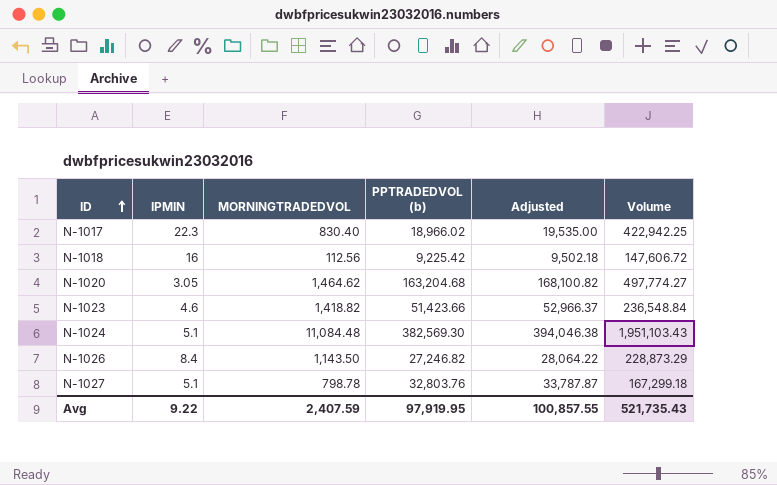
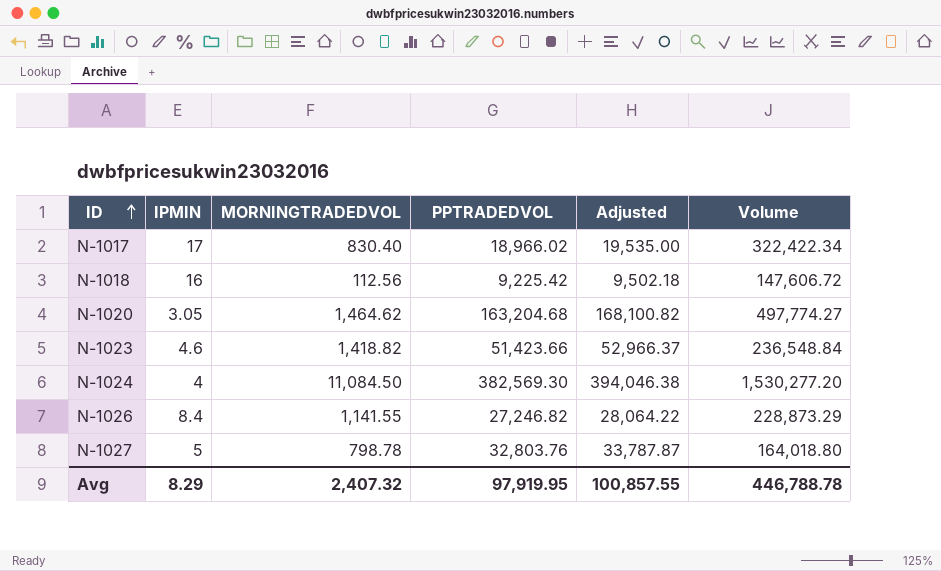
column name: PPTRADEDVOL (b) -> PPTRADEDVOL
N-1017 | IPMIN: 22.3 -> 17
N-1017 | Volume: 422,942.25 -> 322,422.34
N-1024 | IPMIN: 5.1 -> 4
N-1024 | MORNINGTRADEDVOL: 11,084.48 -> 11,084.50
N-1024 | Volume: 1,951,103.43 -> 1,530,277.20
N-1026 | MORNINGTRADEDVOL: 1,143.50 -> 1,141.55
N-1027 | IPMIN: 5.1 -> 5
N-1027 | Volume: 167,299.18 -> 164,018.80
Avg | IPMIN: 9.22 -> 8.29
Avg | MORNINGTRADEDVOL: 2,407.59 -> 2,407.32
Avg | Volume: 521,735.43 -> 446,788.78

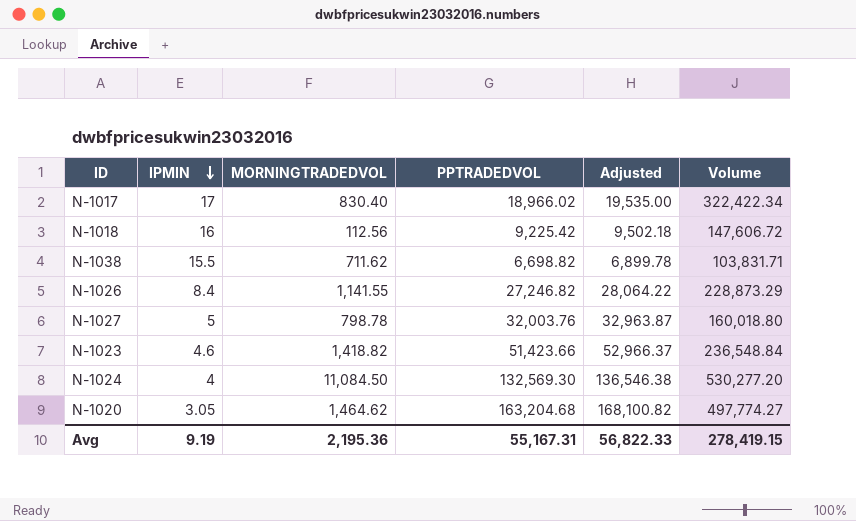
row order: ID ascending -> IPMIN descending
row N-1038: none -> 15.5 | 711.62 | 6,698.82 | 6,899.78 | 103,831.71
N-1027 | PPTRADEDVOL: 32,803.76 -> 32,003.76
N-1027 | Adjusted: 33,787.87 -> 32,963.87
N-1027 | Volume: 164,018.80 -> 160,018.80
N-1024 | PPTRADEDVOL: 382,569.30 -> 132,569.30
N-1024 | Adjusted: 394,046.38 -> 136,546.38
N-1024 | Volume: 1,530,277.20 -> 530,277.20
Avg | IPMIN: 8.29 -> 9.19
Avg | MORNINGTRADEDVOL: 2,407.32 -> 2,195.36
Avg | PPTRADEDVOL: 97,919.95 -> 55,167.31
Avg | Adjusted: 100,857.55 -> 56,822.33
Avg | Volume: 446,788.78 -> 278,419.15

